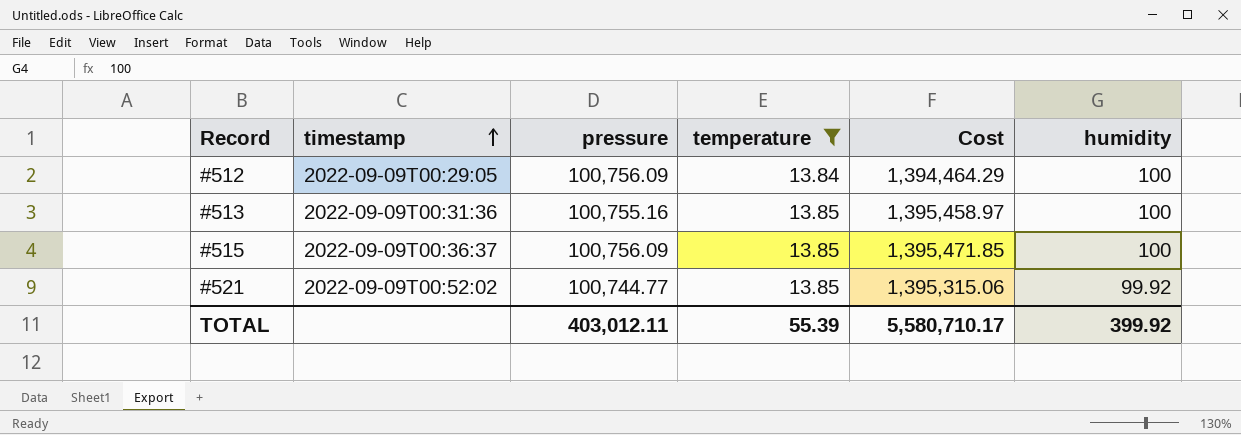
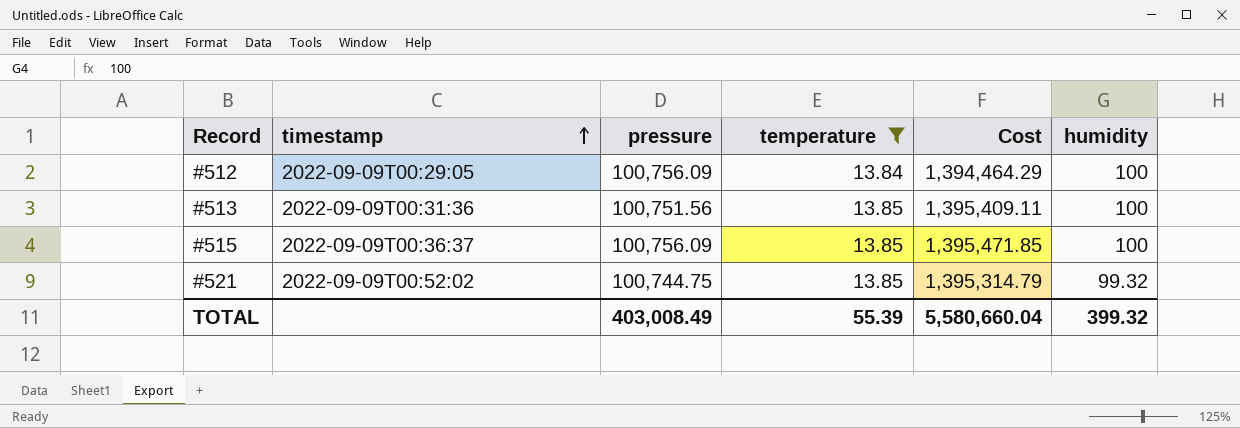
#513 | pressure: 100,755.16 -> 100,751.56
#513 | Cost: 1,395,458.97 -> 1,395,409.11
#521 | pressure: 100,744.77 -> 100,744.75
#521 | Cost: 1,395,315.06 -> 1,395,314.79
#521 | humidity: 99.92 -> 99.32
TOTAL | pressure: 403,012.11 -> 403,008.49
TOTAL | Cost: 5,580,710.17 -> 5,580,660.04
TOTAL | humidity: 399.92 -> 399.32

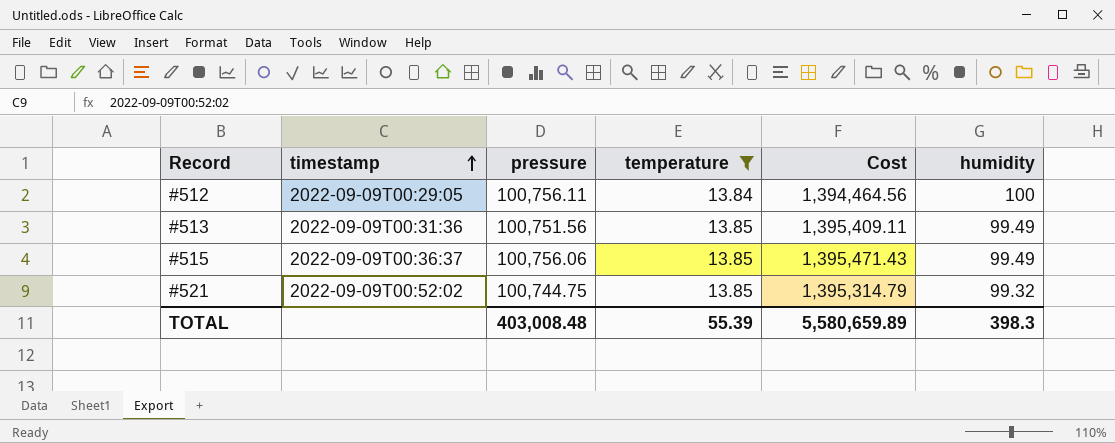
#512 | pressure: 100,756.09 -> 100,756.11
#512 | Cost: 1,394,464.29 -> 1,394,464.56
#513 | humidity: 100 -> 99.49
#515 | pressure: 100,756.09 -> 100,756.06
#515 | Cost: 1,395,471.85 -> 1,395,471.43
#515 | humidity: 100 -> 99.49
TOTAL | pressure: 403,008.49 -> 403,008.48
TOTAL | Cost: 5,580,660.04 -> 5,580,659.89
TOTAL | humidity: 399.32 -> 398.3

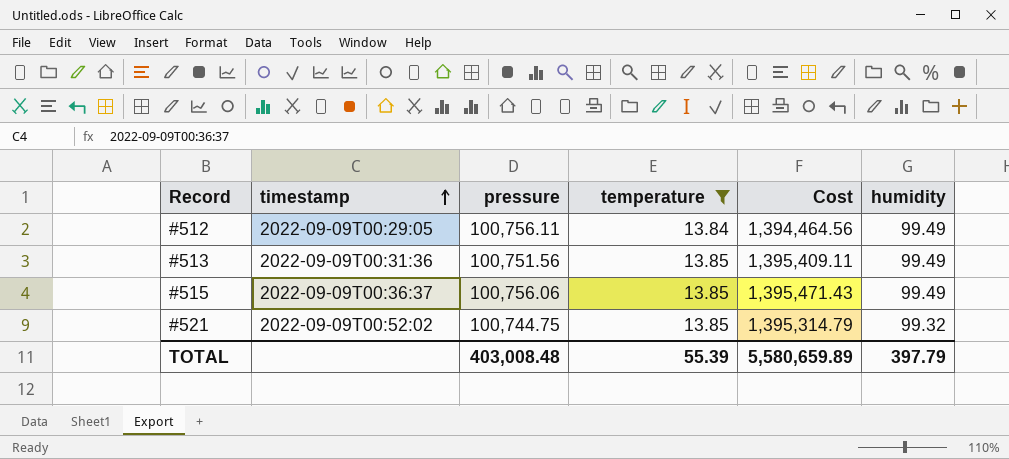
#512 | humidity: 100 -> 99.49
TOTAL | humidity: 398.3 -> 397.79

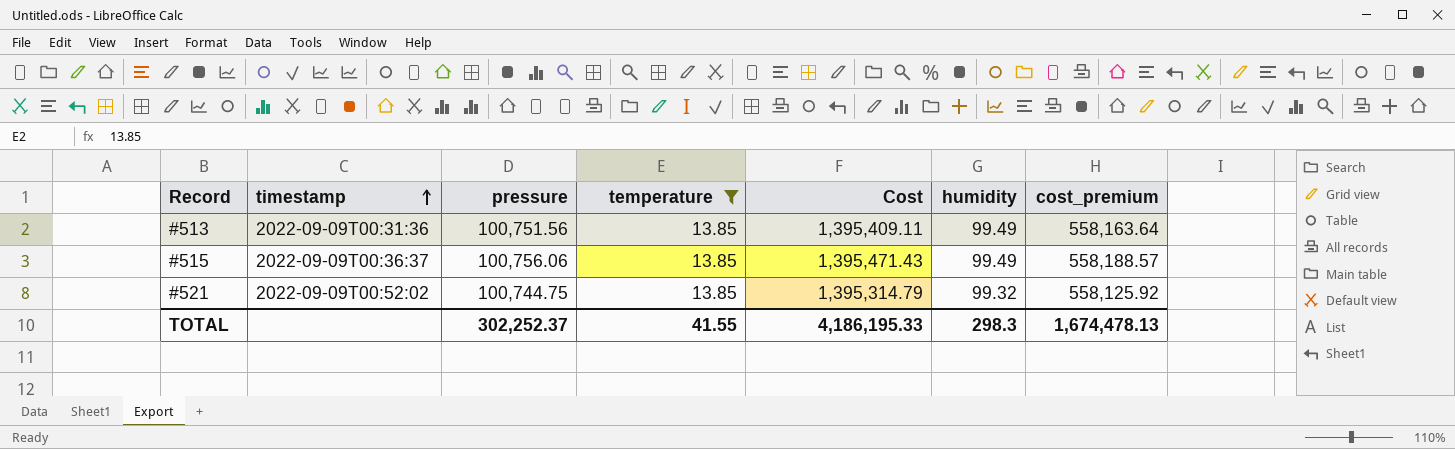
column cost_premium | formula: none -> [Cost] * 0.4
row #512: 2022-09-09T00:29:05 | 100,756.11 | 13.84 | 1,394,464.56 | 99.49 -> none
TOTAL | pressure: 403,008.48 -> 302,252.37
TOTAL | temperature: 55.39 -> 41.55
TOTAL | Cost: 5,580,659.89 -> 4,186,195.33
TOTAL | humidity: 397.79 -> 298.3

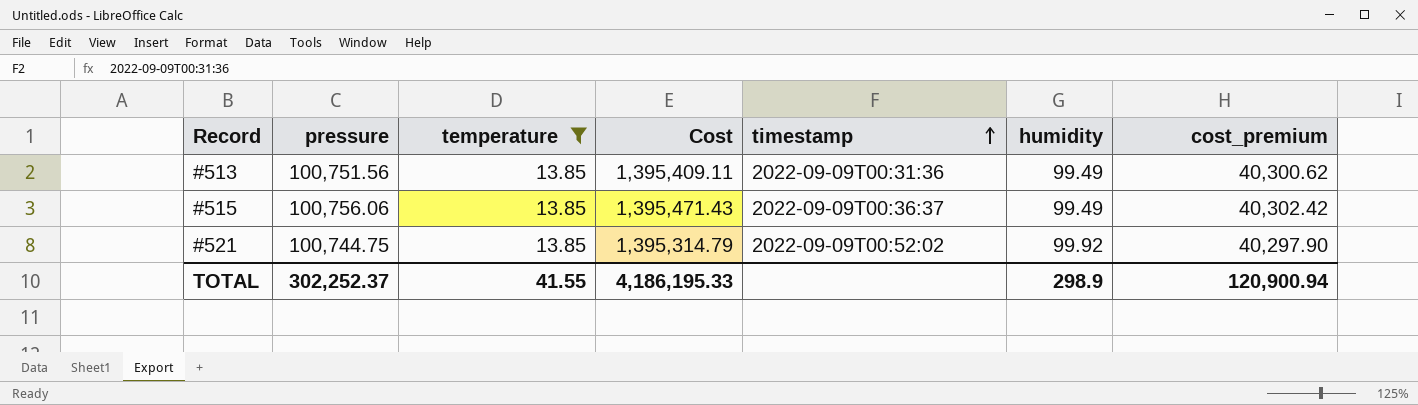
column timestamp | position: 2 -> 5
column cost_premium | formula: [Cost] * 0.4 -> [pressure] * 0.4
#521 | humidity: 99.32 -> 99.92
TOTAL | humidity: 298.3 -> 298.9
TOTAL | cost_premium: 1,674,478.13 -> 120,900.94

